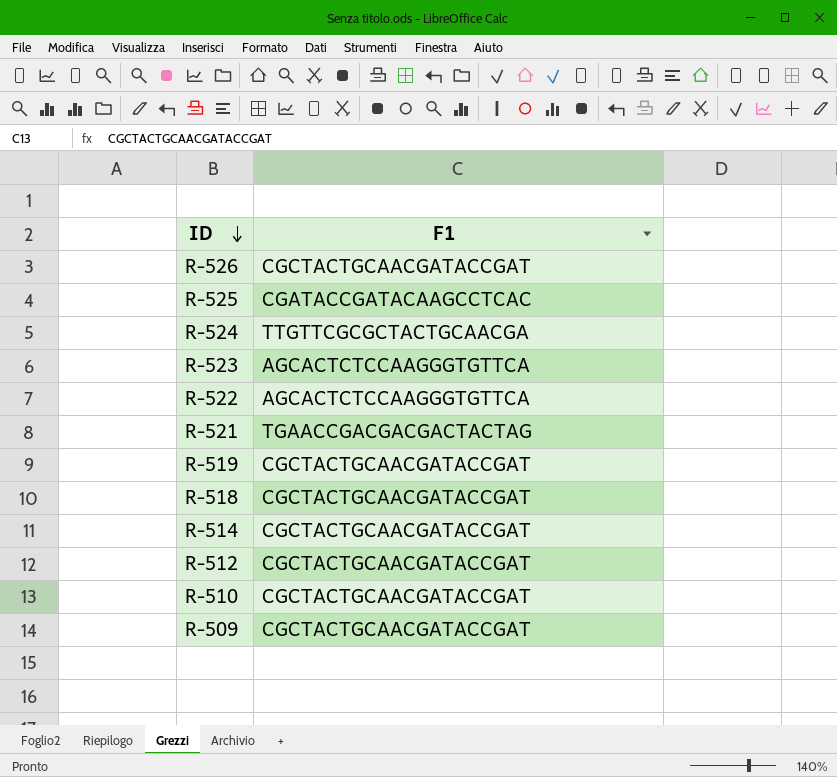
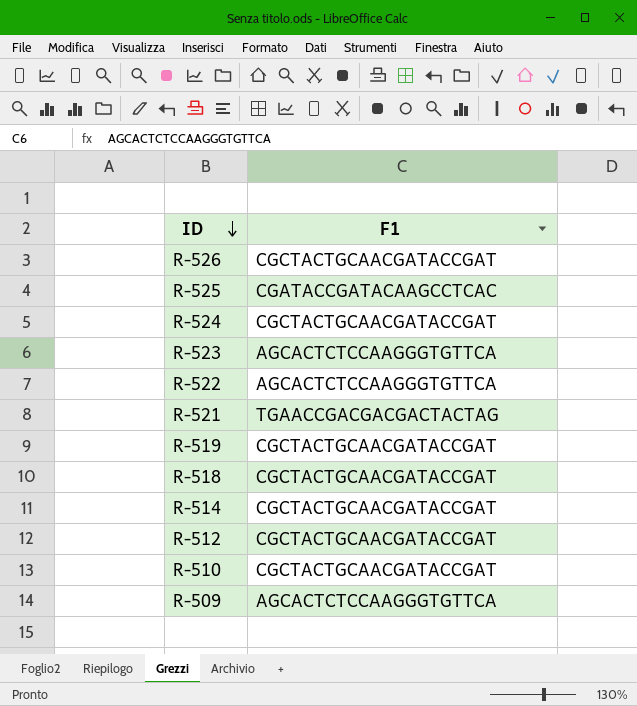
R-524 | F1: TTGTTCGCGCTACTGCAACGA -> CGCTACTGCAACGATACCGAT
R-509 | F1: CGCTACTGCAACGATACCGAT -> AGCACTCTCCAAGGGTGTTCA

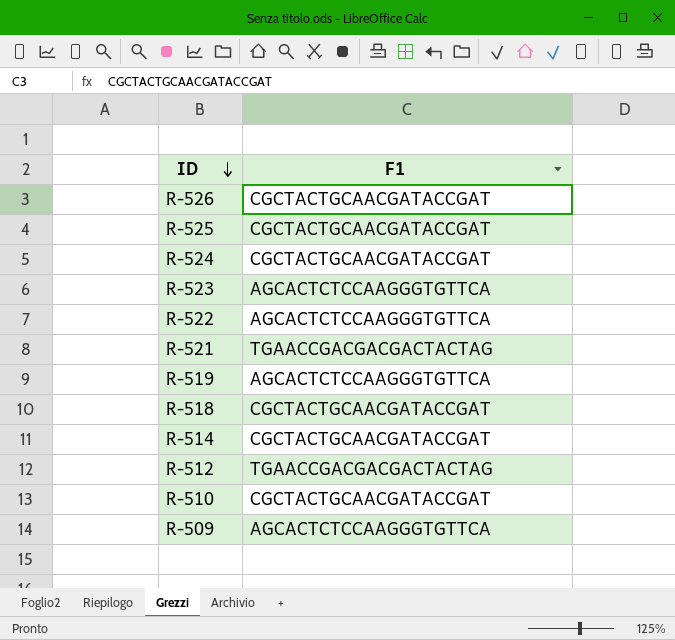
R-525 | F1: CGATACCGATACAAGCCTCAC -> CGCTACTGCAACGATACCGAT
R-519 | F1: CGCTACTGCAACGATACCGAT -> AGCACTCTCCAAGGGTGTTCA
R-512 | F1: CGCTACTGCAACGATACCGAT -> TGAACCGACGACGACTACTAG

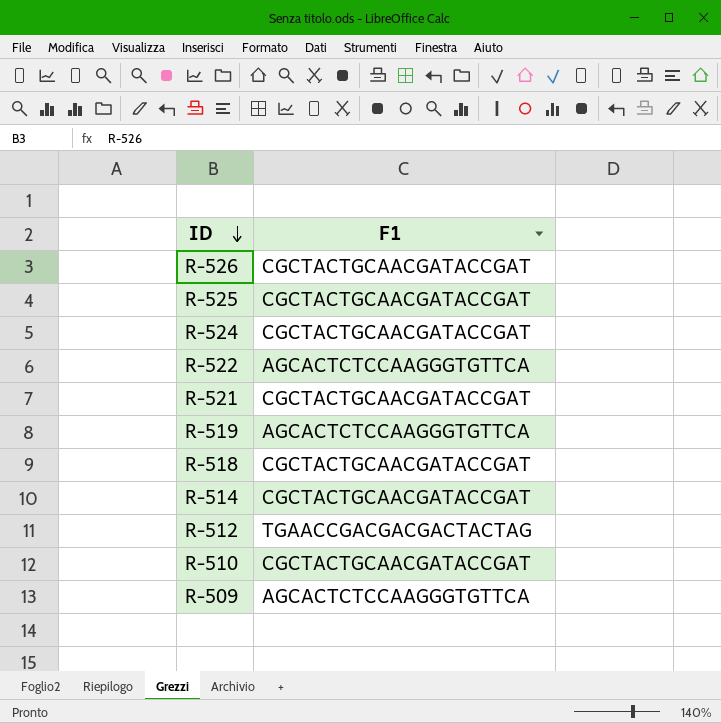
row R-523: AGCACTCTCCAAGGGTGTTCA -> none
R-521 | F1: TGAACCGACGACGACTACTAG -> CGCTACTGCAACGATACCGAT

